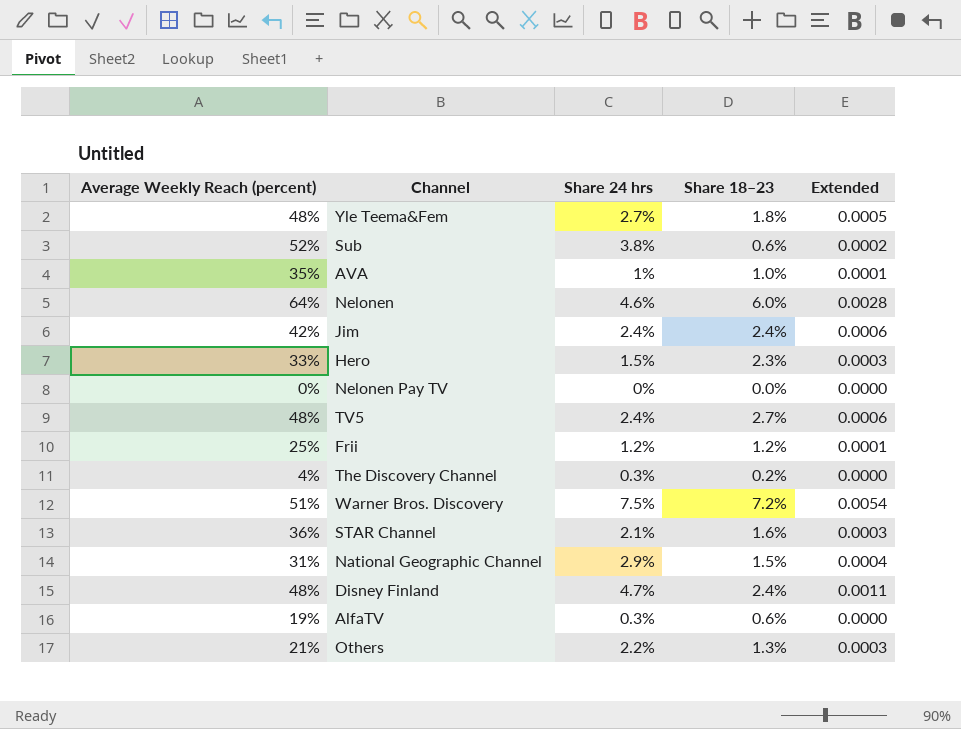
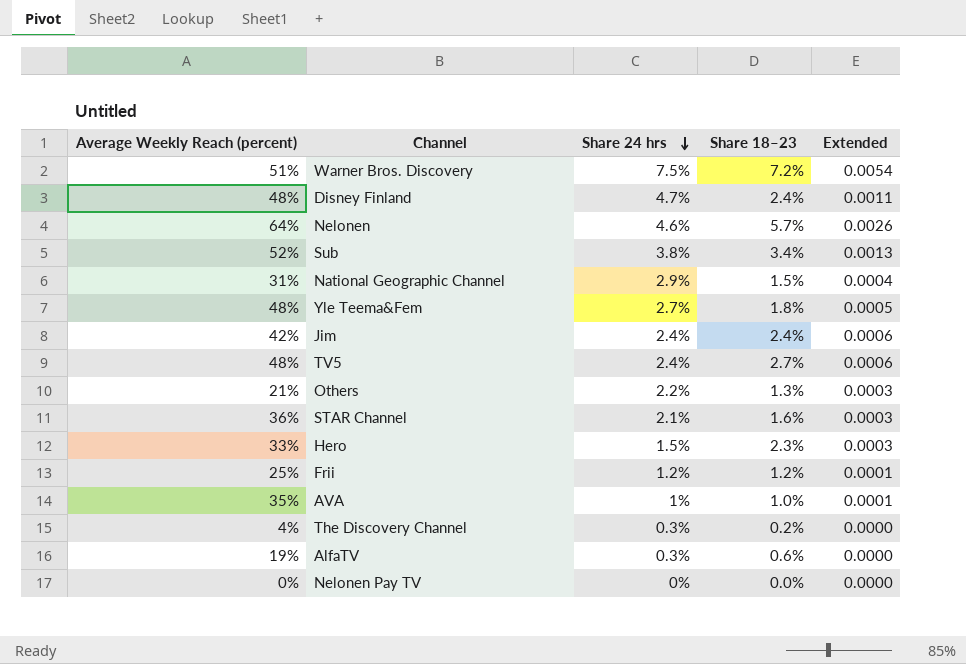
row order: none -> Share 24 hrs descending
Nelonen | Share 18–23: 6.0% -> 5.7%
Nelonen | Extended: 0.0028 -> 0.0026
Sub | Share 18–23: 0.6% -> 3.4%
Sub | Extended: 0.0002 -> 0.0013

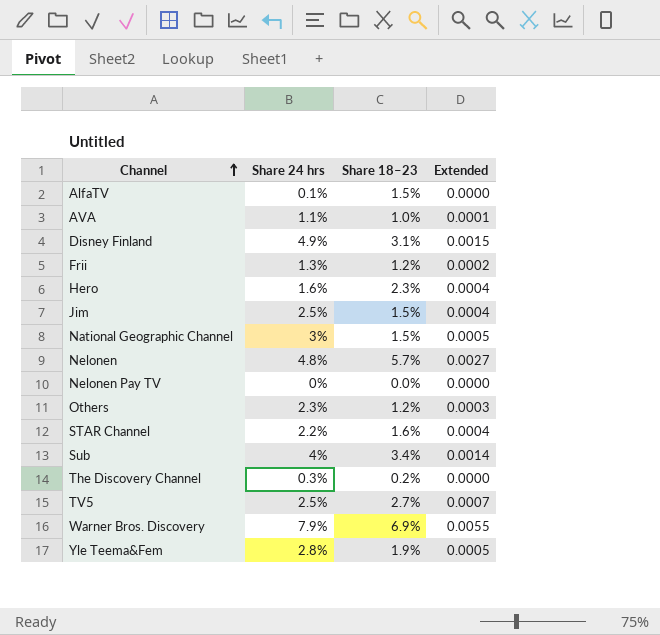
row order: Share 24 hrs descending -> Channel ascending
column Average Weekly Reach (percent) | position: 1 -> none
AlfaTV | Share 24 hrs: 0.3% -> 0.1%
AlfaTV | Share 18–23: 0.6% -> 1.5%
AVA | Share 24 hrs: 1% -> 1.1%
Disney Finland | Share 24 hrs: 4.7% -> 4.9%
Disney Finland | Share 18–23: 2.4% -> 3.1%
Disney Finland | Extended: 0.0011 -> 0.0015
Frii | Share 24 hrs: 1.2% -> 1.3%
Frii | Extended: 0.0001 -> 0.0002
Hero | Share 24 hrs: 1.5% -> 1.6%
Hero | Extended: 0.0003 -> 0.0004
Jim | Share 24 hrs: 2.4% -> 2.5%
Jim | Share 18–23: 2.4% -> 1.5%
Jim | Extended: 0.0006 -> 0.0004
National Geographic Channel | Share 24 hrs: 2.9% -> 3%
National Geographic Channel | Extended: 0.0004 -> 0.0005
Nelonen | Share 24 hrs: 4.6% -> 4.8%
Nelonen | Extended: 0.0026 -> 0.0027
Others | Share 24 hrs: 2.2% -> 2.3%
Others | Share 18–23: 1.3% -> 1.2%
STAR Channel | Share 24 hrs: 2.1% -> 2.2%
STAR Channel | Extended: 0.0003 -> 0.0004
Sub | Share 24 hrs: 3.8% -> 4%
Sub | Extended: 0.0013 -> 0.0014
TV5 | Share 24 hrs: 2.4% -> 2.5%
TV5 | Extended: 0.0006 -> 0.0007
Warner Bros. Discovery | Share 24 hrs: 7.5% -> 7.9%
Warner Bros. Discovery | Share 18–23: 7.2% -> 6.9%
Warner Bros. Discovery | Extended: 0.0054 -> 0.0055
Yle Teema&Fem | Share 24 hrs: 2.7% -> 2.8%
Yle Teema&Fem | Share 18–23: 1.8% -> 1.9%

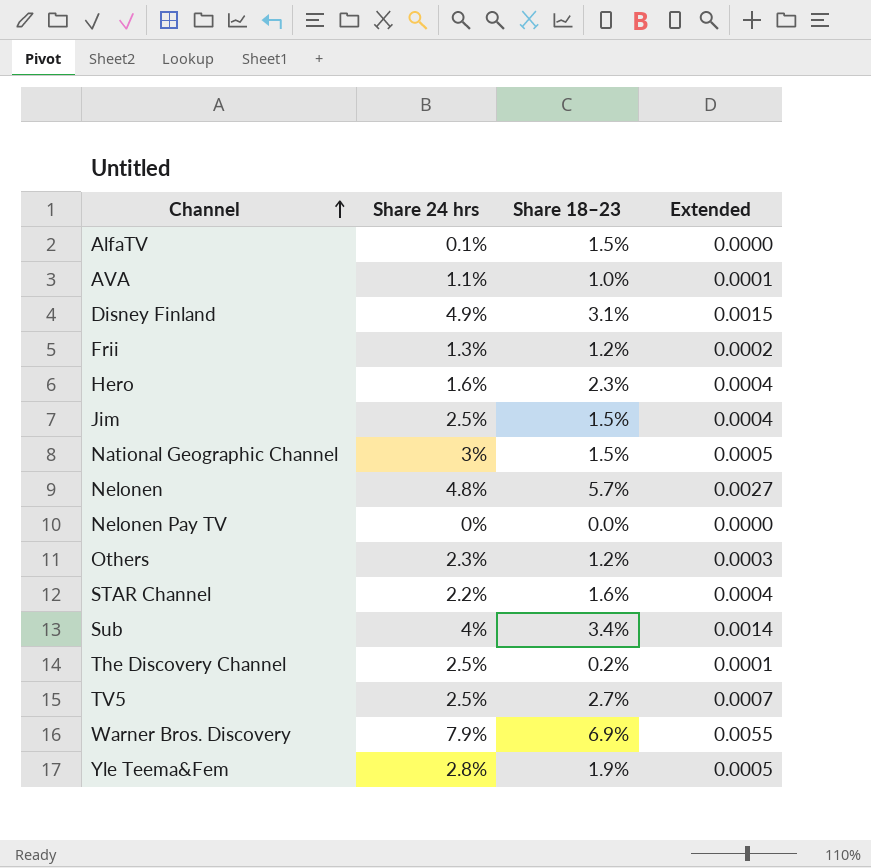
The Discovery Channel | Share 24 hrs: 0.3% -> 2.5%
The Discovery Channel | Extended: 0.0000 -> 0.0001

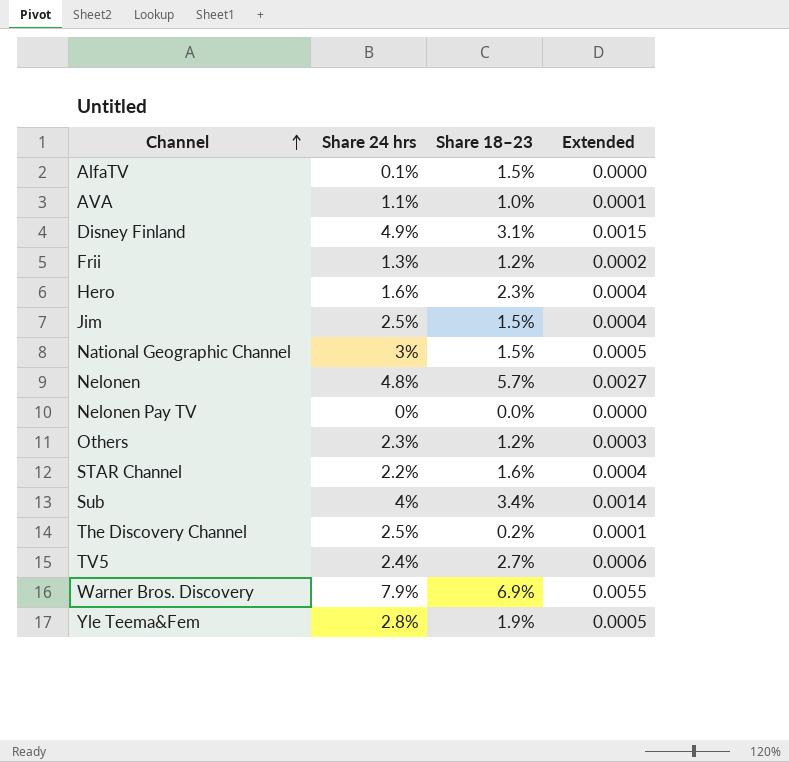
TV5 | Share 24 hrs: 2.5% -> 2.4%
TV5 | Extended: 0.0007 -> 0.0006

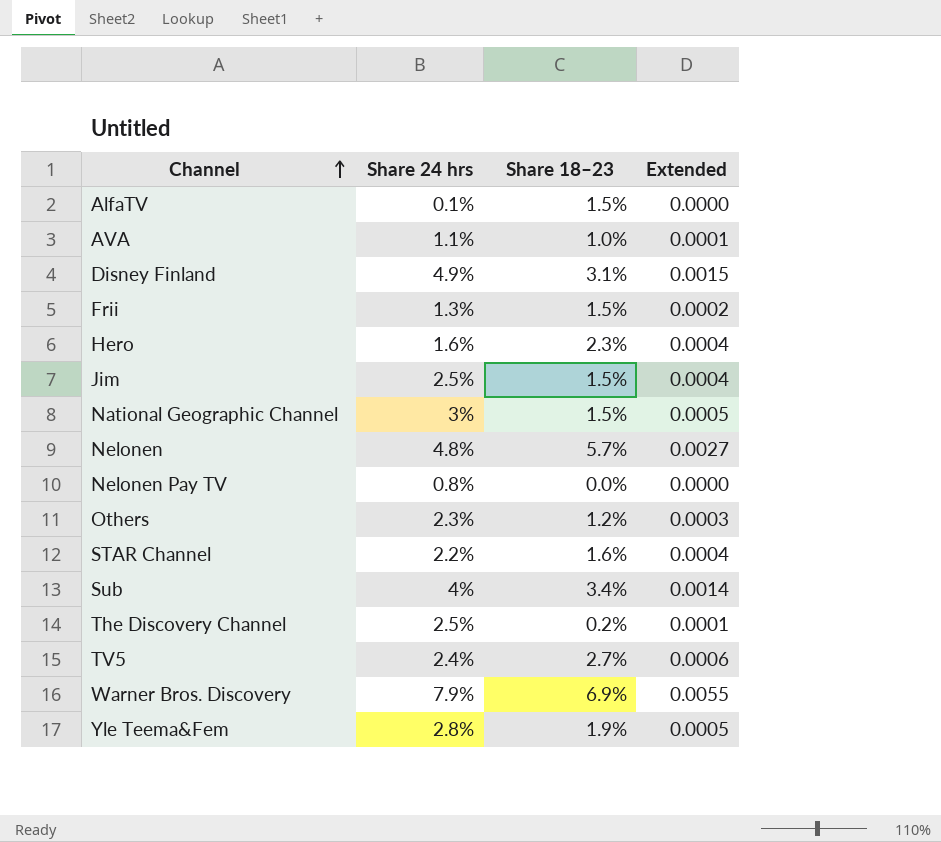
Frii | Share 18–23: 1.2% -> 1.5%
Nelonen Pay TV | Share 24 hrs: 0% -> 0.8%

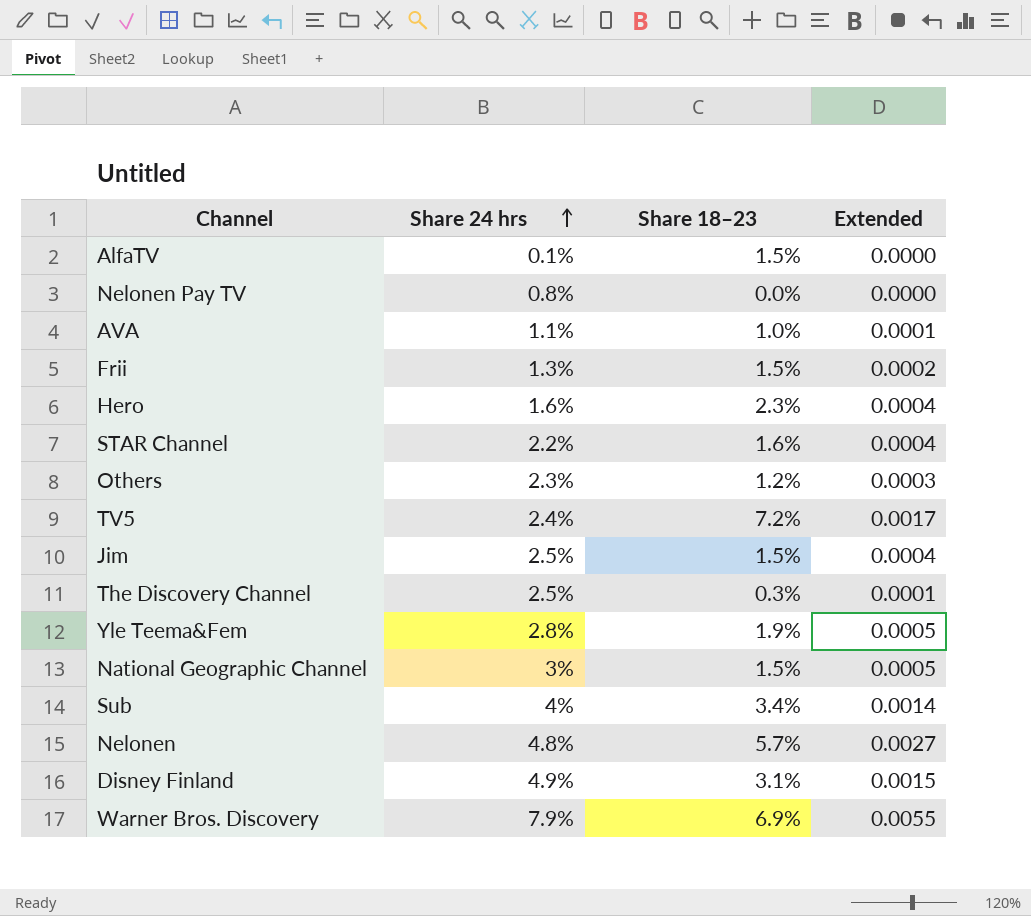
row order: Channel ascending -> Share 24 hrs ascending
TV5 | Share 18–23: 2.7% -> 7.2%
TV5 | Extended: 0.0006 -> 0.0017
The Discovery Channel | Share 18–23: 0.2% -> 0.3%

